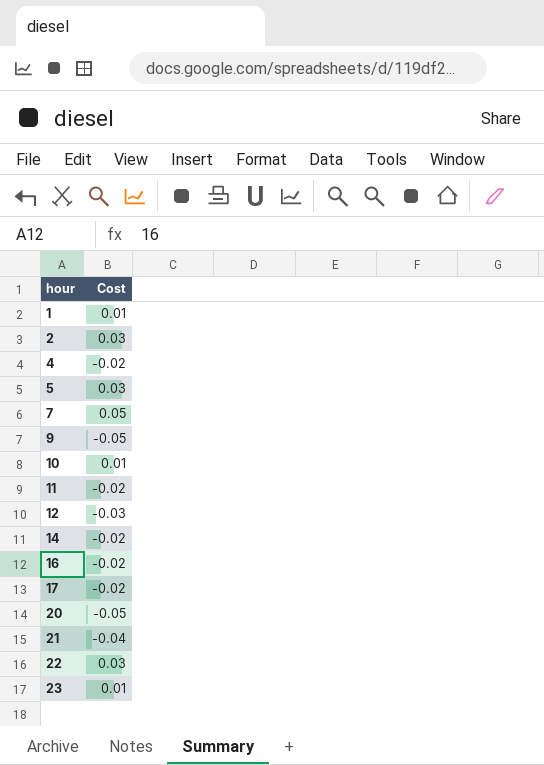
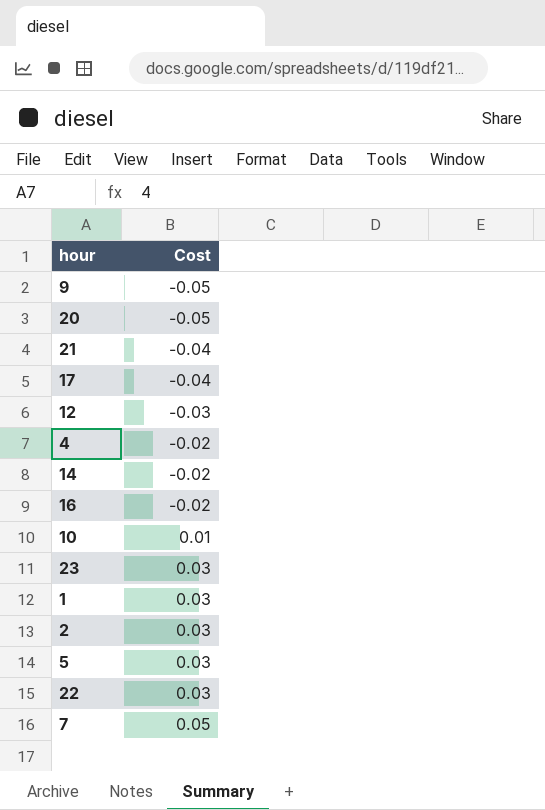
row order: hour ascending -> Cost ascending
row 11: -0.02 -> none
17 | Cost: -0.02 -> -0.04
23 | Cost: 0.01 -> 0.03
1 | Cost: 0.01 -> 0.03

